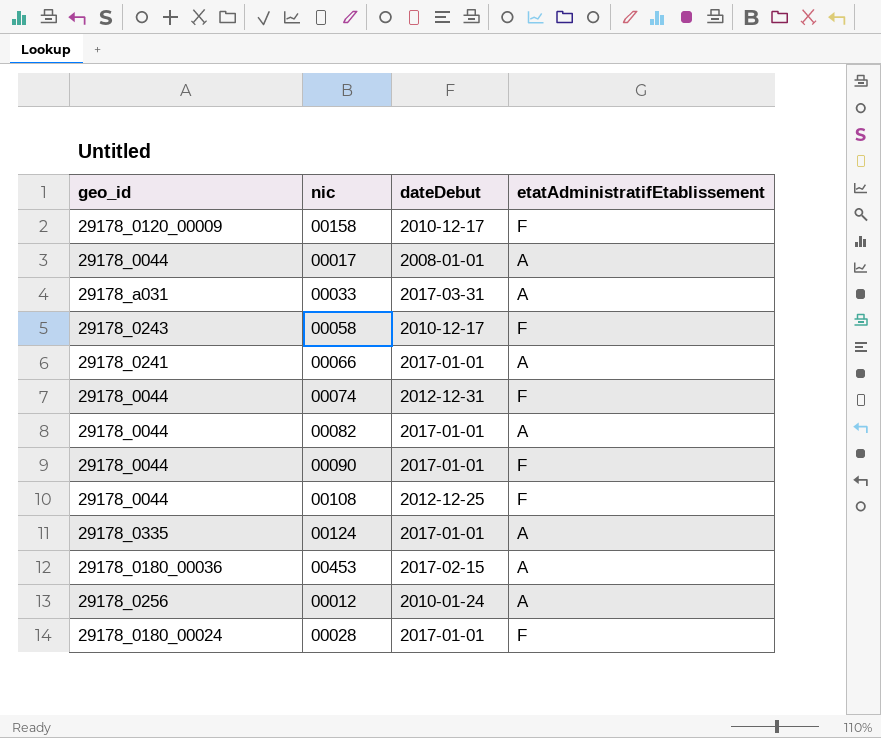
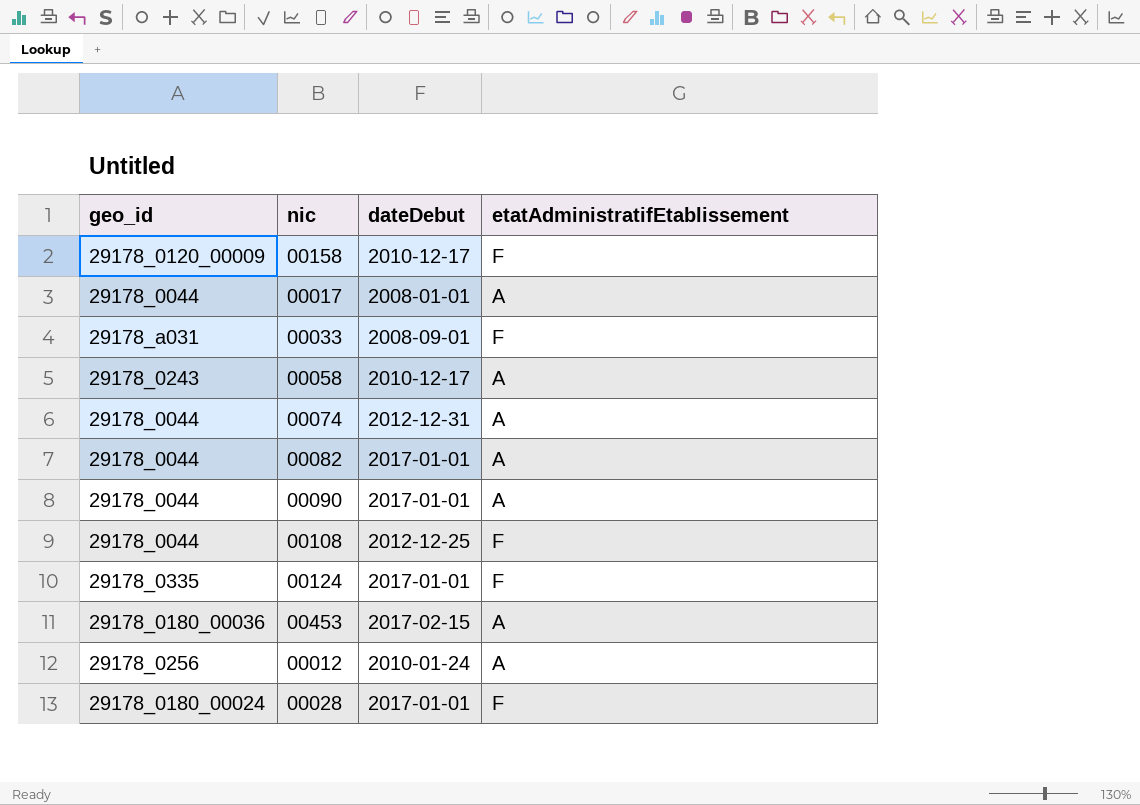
row 00066: 29178_0241 | 2017-01-01 | A -> none
00033 | dateDebut: 2017-03-31 -> 2008-09-01
00033 | etatAdministratifEtablissement: A -> F
00058 | etatAdministratifEtablissement: F -> A
00074 | etatAdministratifEtablissement: F -> A
00090 | etatAdministratifEtablissement: F -> A
00124 | etatAdministratifEtablissement: A -> F

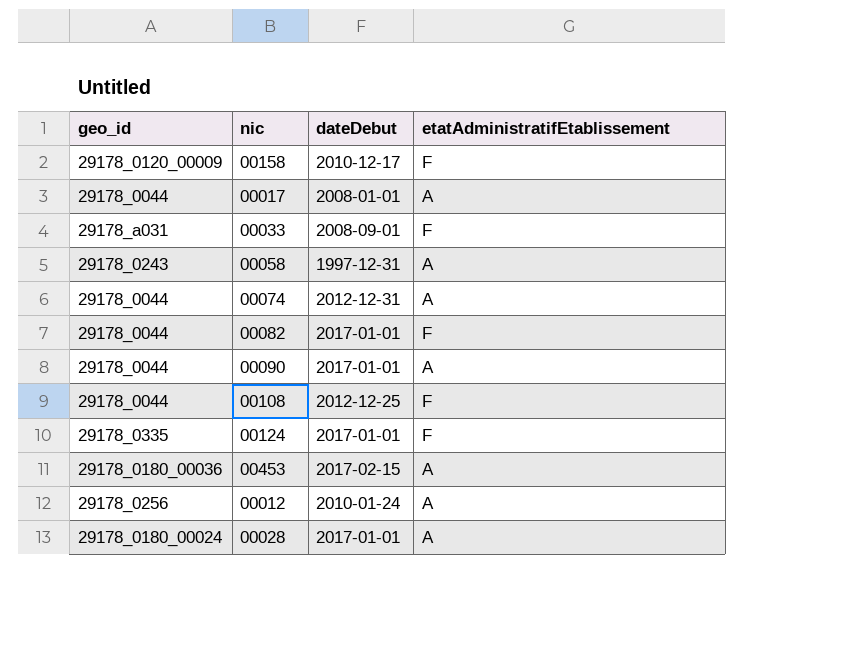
00058 | dateDebut: 2010-12-17 -> 1997-12-31
00082 | etatAdministratifEtablissement: A -> F
00028 | etatAdministratifEtablissement: F -> A

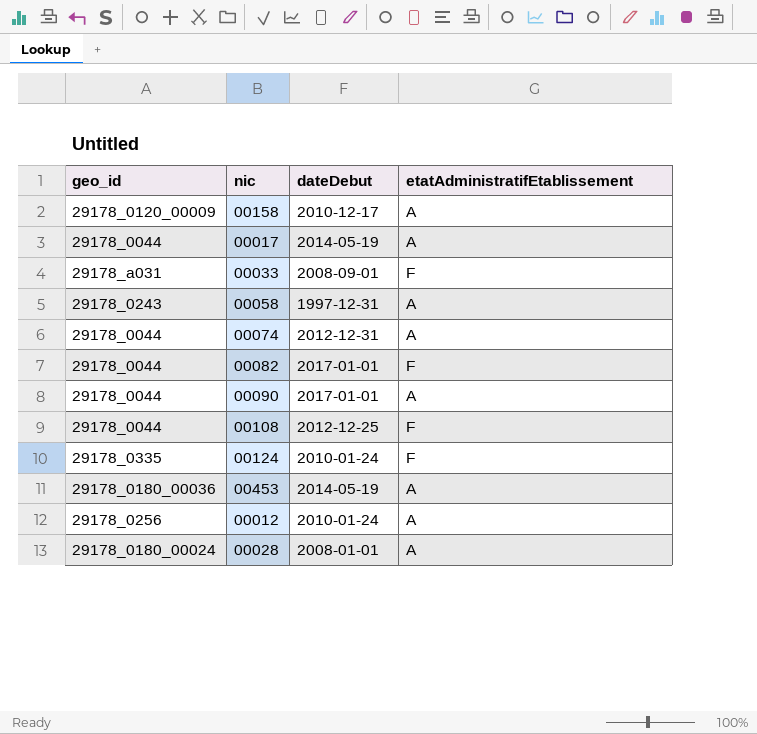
00158 | etatAdministratifEtablissement: F -> A
00017 | dateDebut: 2008-01-01 -> 2014-05-19
00124 | dateDebut: 2017-01-01 -> 2010-01-24
00453 | dateDebut: 2017-02-15 -> 2014-05-19
00028 | dateDebut: 2017-01-01 -> 2008-01-01

